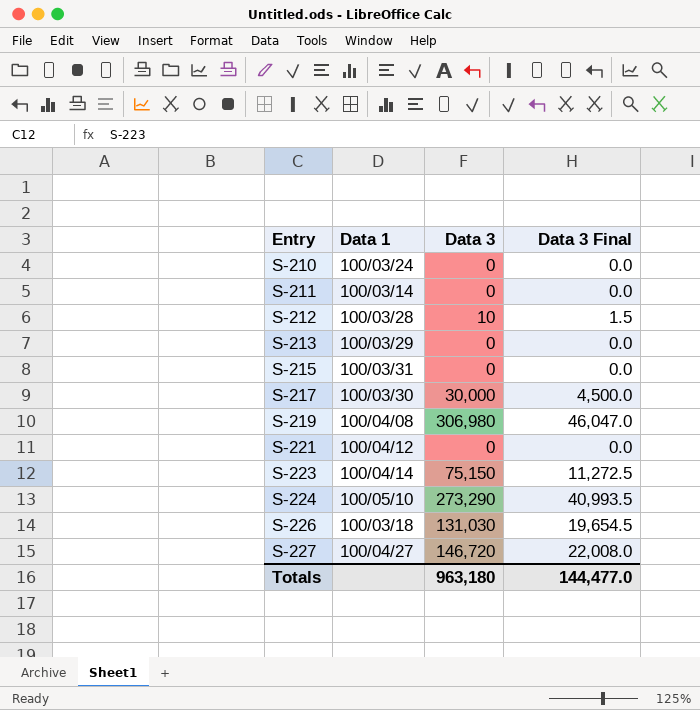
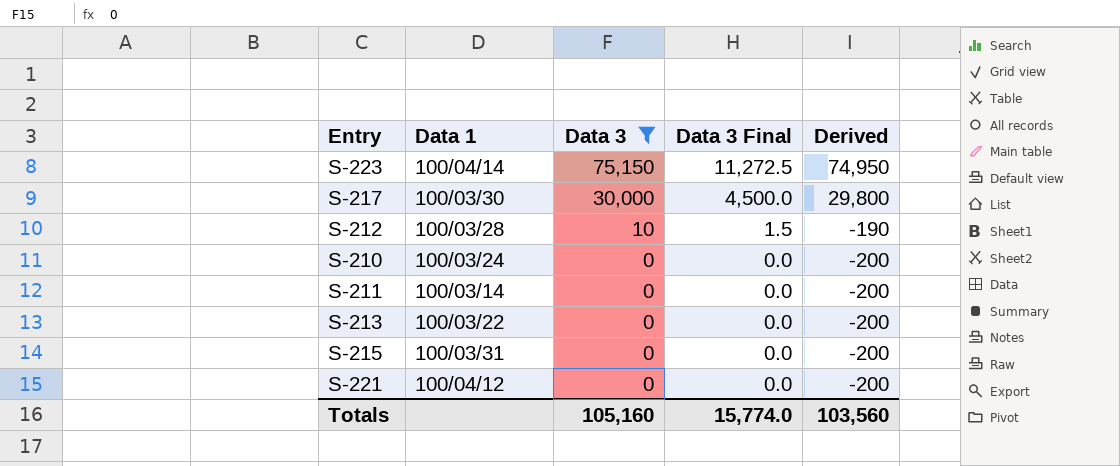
filter: none -> Data 3 <= 75,150
row order: Entry ascending -> Data 3 descending
column Derived | formula: none -> [Data 3] - 200
S-213 | Data 1: 100/03/29 -> 100/03/22
Totals | Data 3: 963,180 -> 105,160
Totals | Data 3 Final: 144,477.0 -> 15,774.0

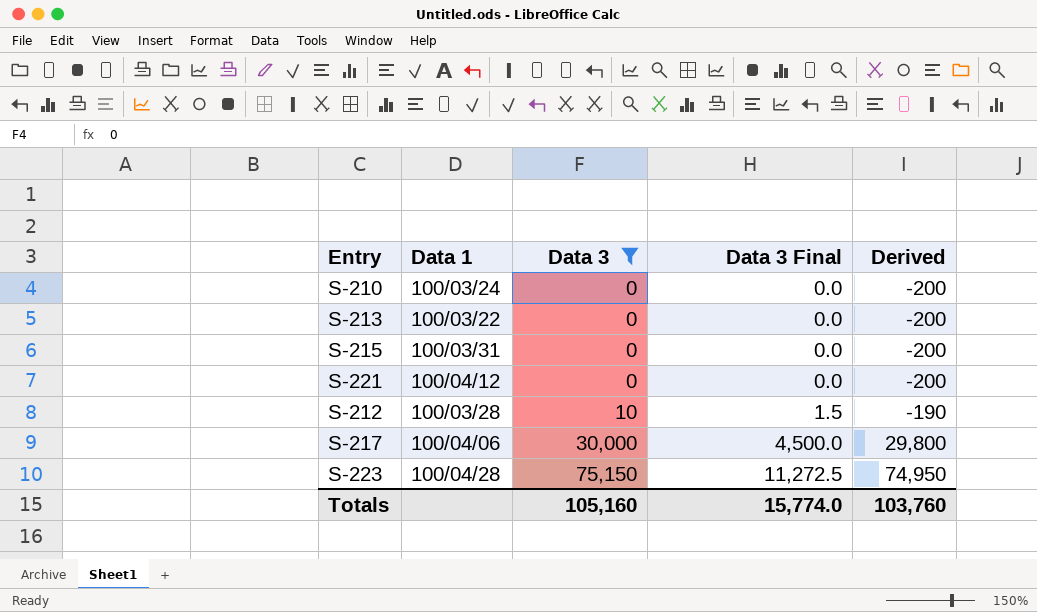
row order: Data 3 descending -> Data 3 ascending
row S-211: 100/03/14 | 0 | 0.0 | -200 -> none
S-217 | Data 1: 100/03/30 -> 100/04/06
S-223 | Data 1: 100/04/14 -> 100/04/28
Totals | Derived: 103,560 -> 103,760

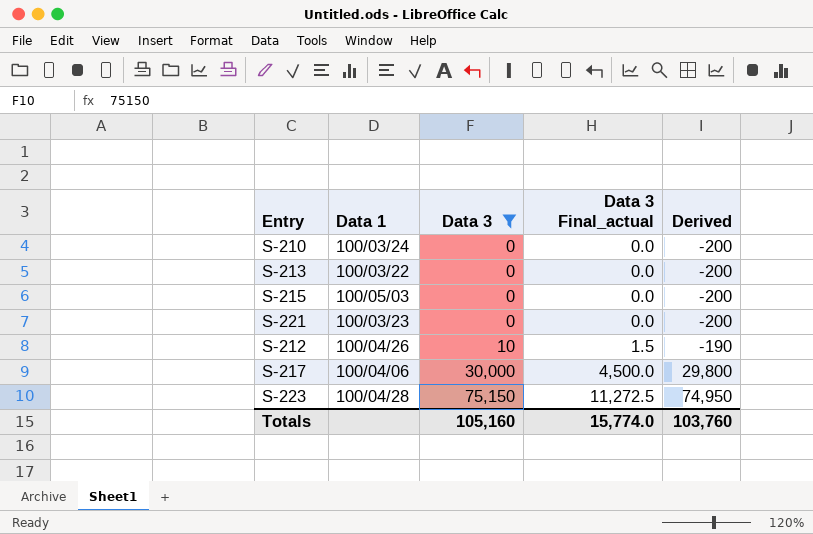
column name: Data 3 Final -> Data 3 Final_actual
S-215 | Data 1: 100/03/31 -> 100/05/03
S-221 | Data 1: 100/04/12 -> 100/03/23
S-212 | Data 1: 100/03/28 -> 100/04/26

